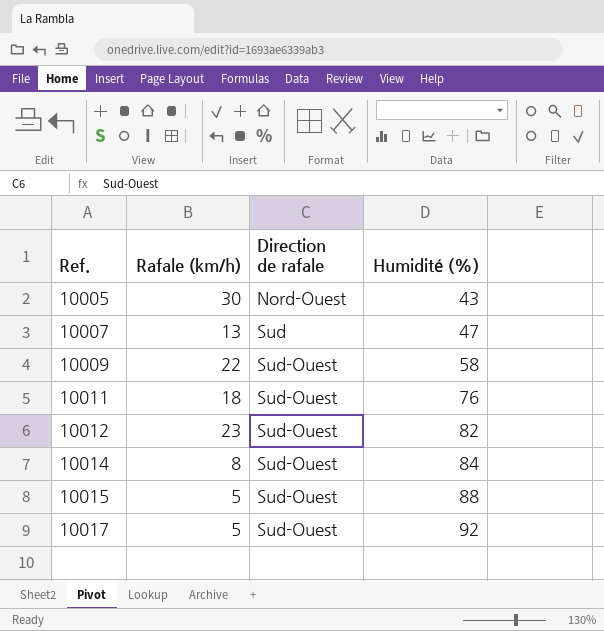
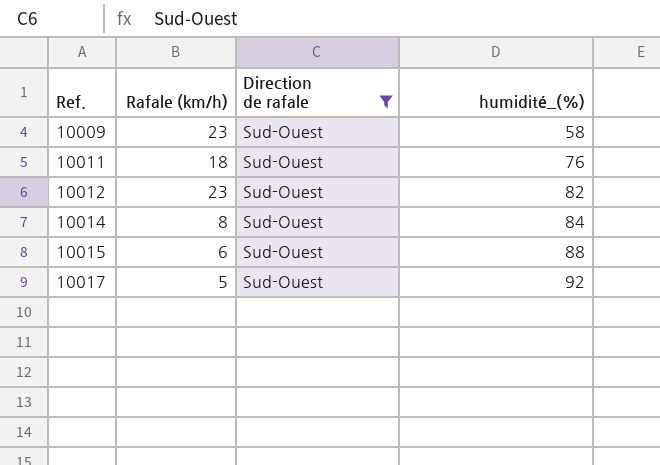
filter: none -> Direction de rafale = Sud-Ouest
column name: Humidité (%) -> humidité_(%)
10009 | Rafale (km/h): 22 -> 23
10015 | Rafale (km/h): 5 -> 6

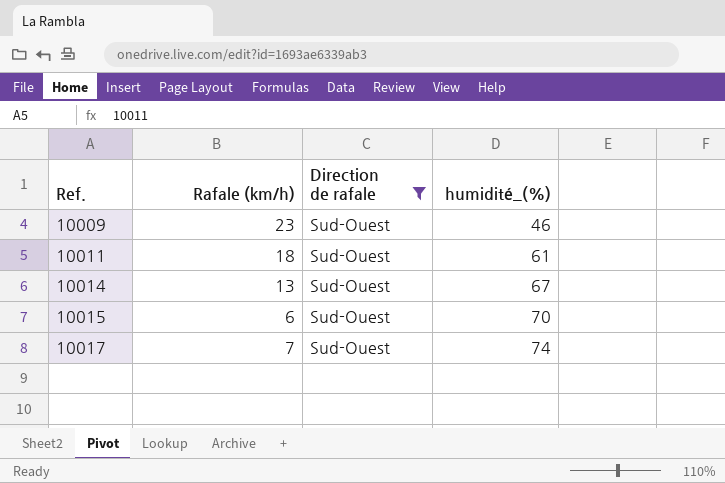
row 10012: 23 | Sud-Ouest | 82 -> none
10009 | humidité_(%): 58 -> 46
10011 | humidité_(%): 76 -> 61
10014 | Rafale (km/h): 8 -> 13
10014 | humidité_(%): 84 -> 67
10015 | humidité_(%): 88 -> 70
10017 | Rafale (km/h): 5 -> 7
10017 | humidité_(%): 92 -> 74

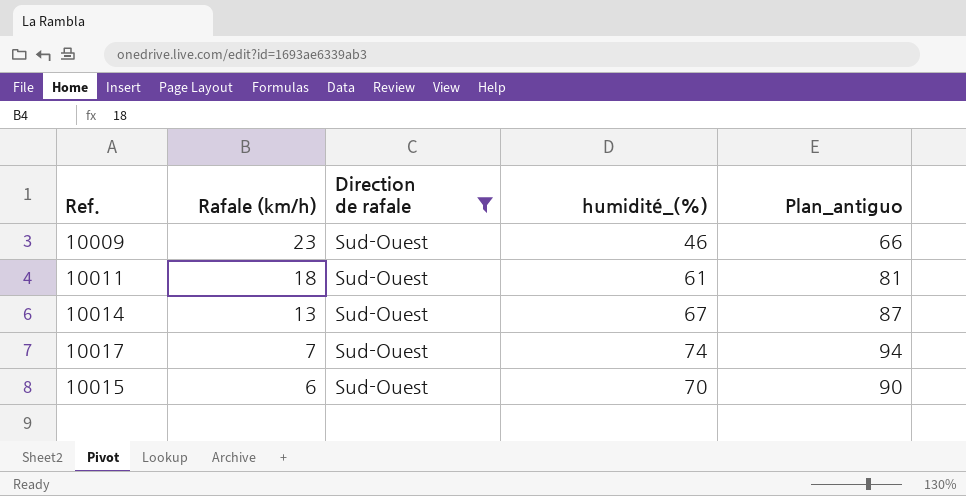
row order: Ref. ascending -> Rafale (km/h) descending
column Plan_antiguo | formula: none -> [humidité_(%)] + 20

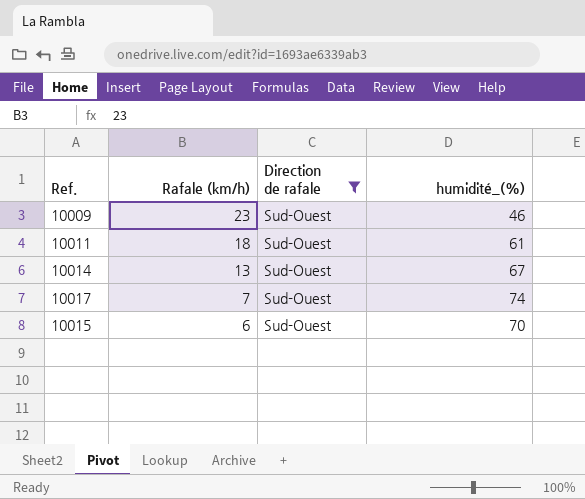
column Plan_antiguo | formula: [humidité_(%)] + 20 -> none

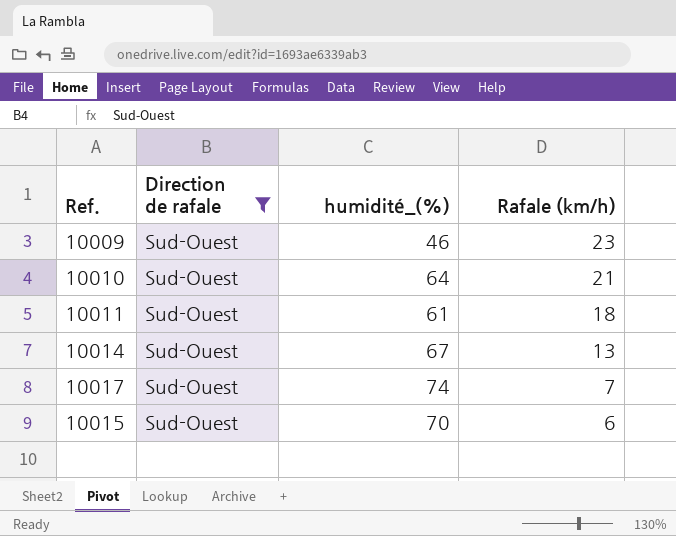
column Rafale (km/h) | position: 2 -> 4
row 10010: none -> Sud-Ouest | 64 | 21

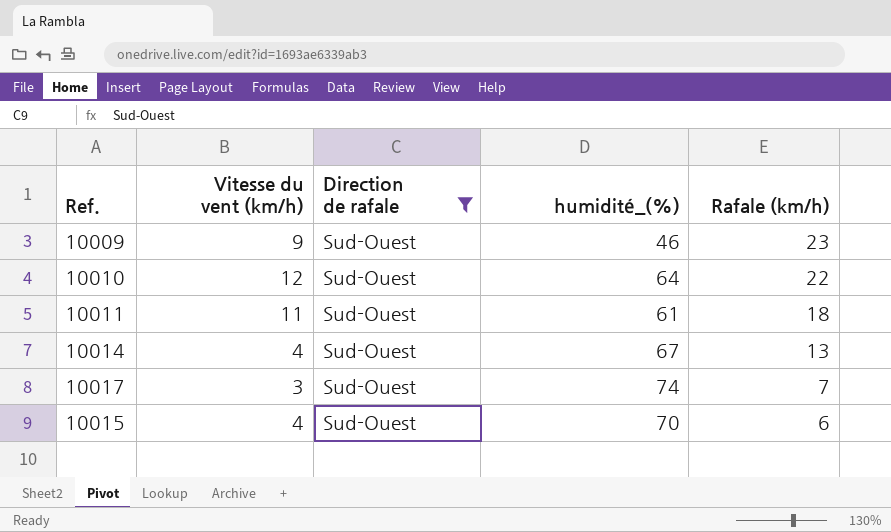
column Vitesse du vent (km/h) | position: none -> 2
10010 | Rafale (km/h): 21 -> 22

